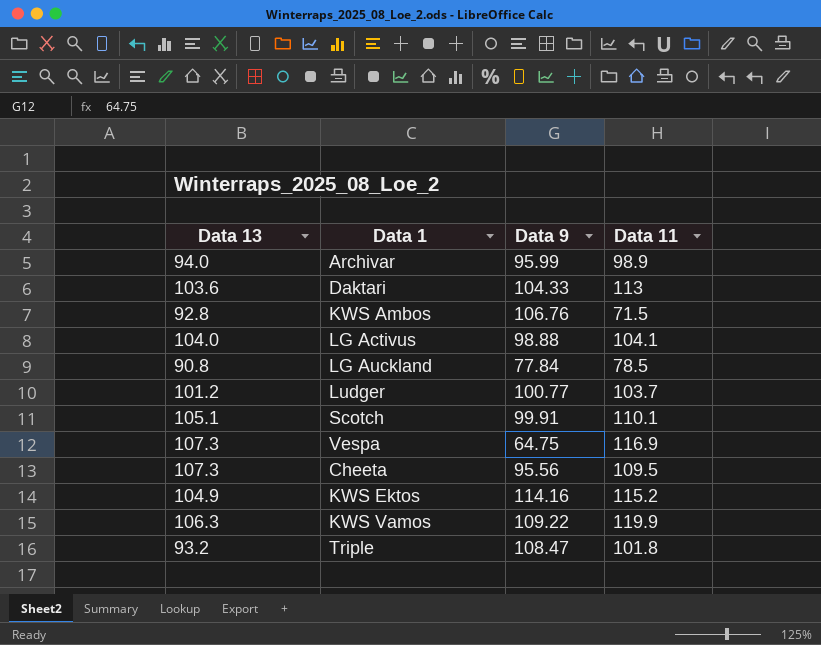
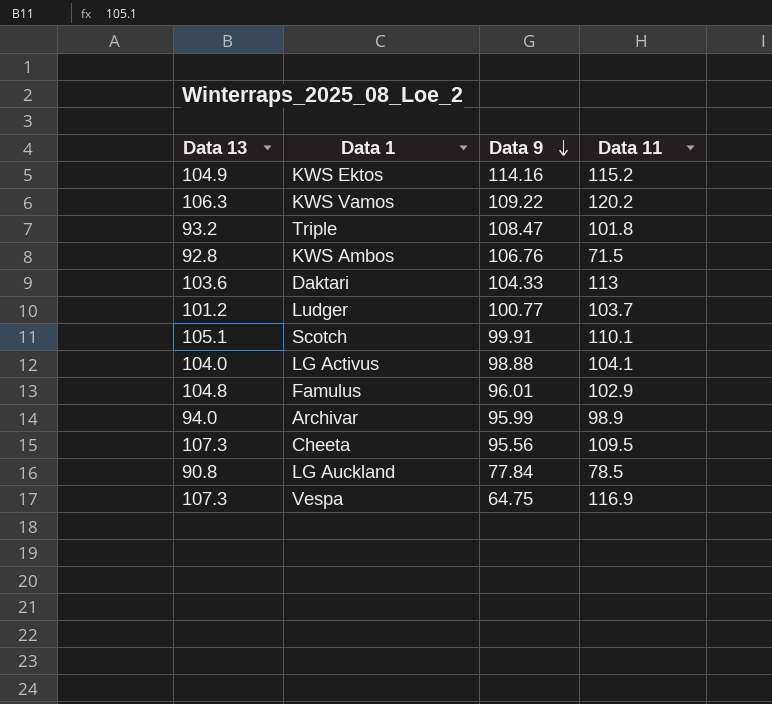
row order: none -> Data 9 descending
KWS Vamos | Data 11: 119.9 -> 120.2
row Famulus: none -> 104.8 | 96.01 | 102.9

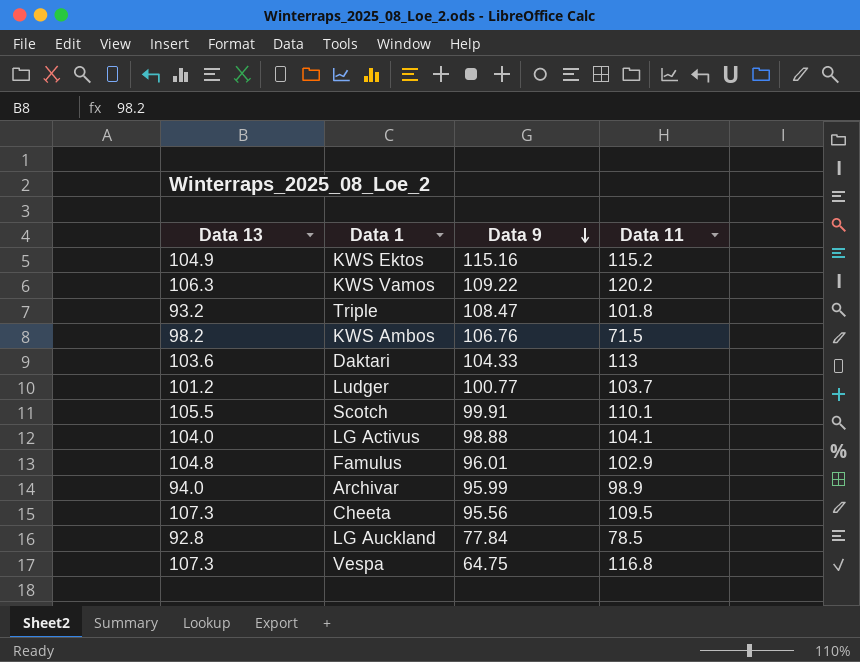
KWS Ektos | Data 9: 114.16 -> 115.16
KWS Ambos | Data 13: 92.8 -> 98.2
Scotch | Data 13: 105.1 -> 105.5
LG Auckland | Data 13: 90.8 -> 92.8
Vespa | Data 11: 116.9 -> 116.8

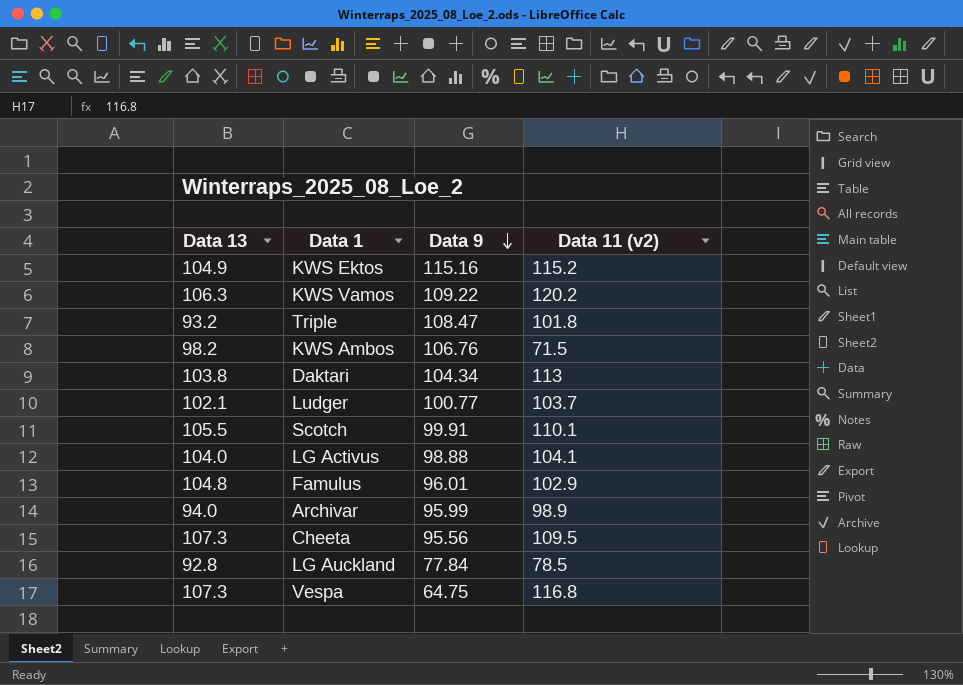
column name: Data 11 -> Data 11 (v2)
Daktari | Data 13: 103.6 -> 103.8
Daktari | Data 9: 104.33 -> 104.34
Ludger | Data 13: 101.2 -> 102.1

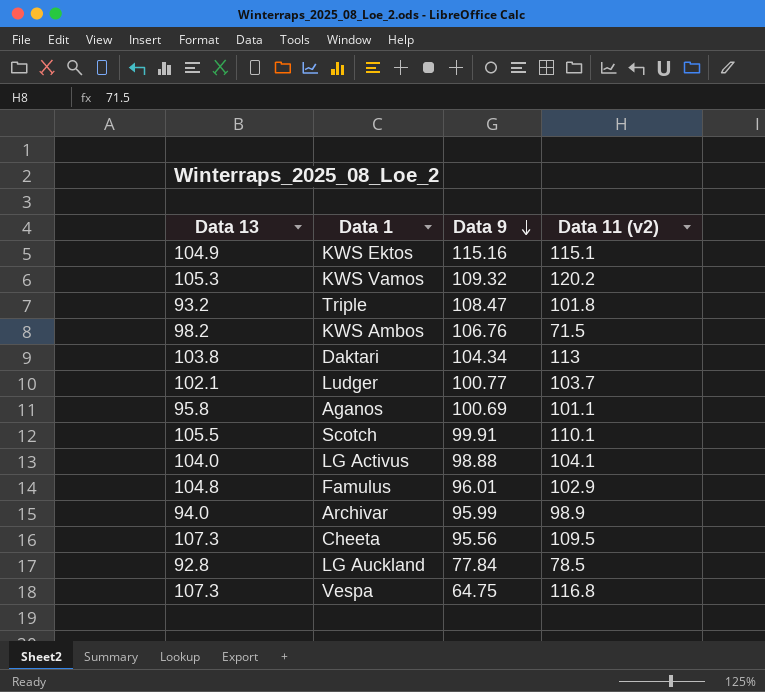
KWS Ektos | Data 11 (v2): 115.2 -> 115.1
KWS Vamos | Data 13: 106.3 -> 105.3
KWS Vamos | Data 9: 109.22 -> 109.32
row Aganos: none -> 95.8 | 100.69 | 101.1

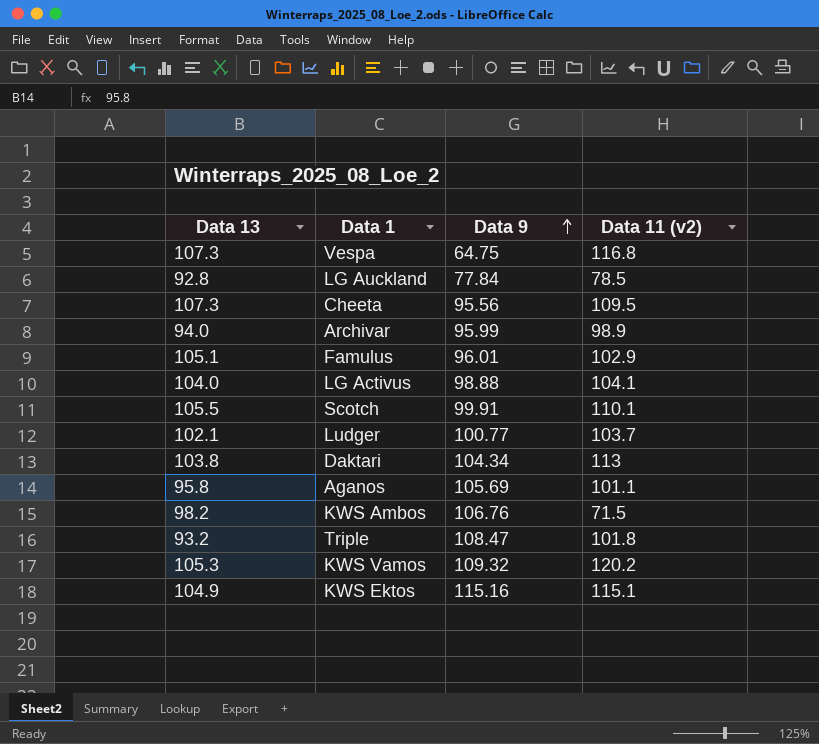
row order: Data 9 descending -> Data 9 ascending
Famulus | Data 13: 104.8 -> 105.1
Aganos | Data 9: 100.69 -> 105.69

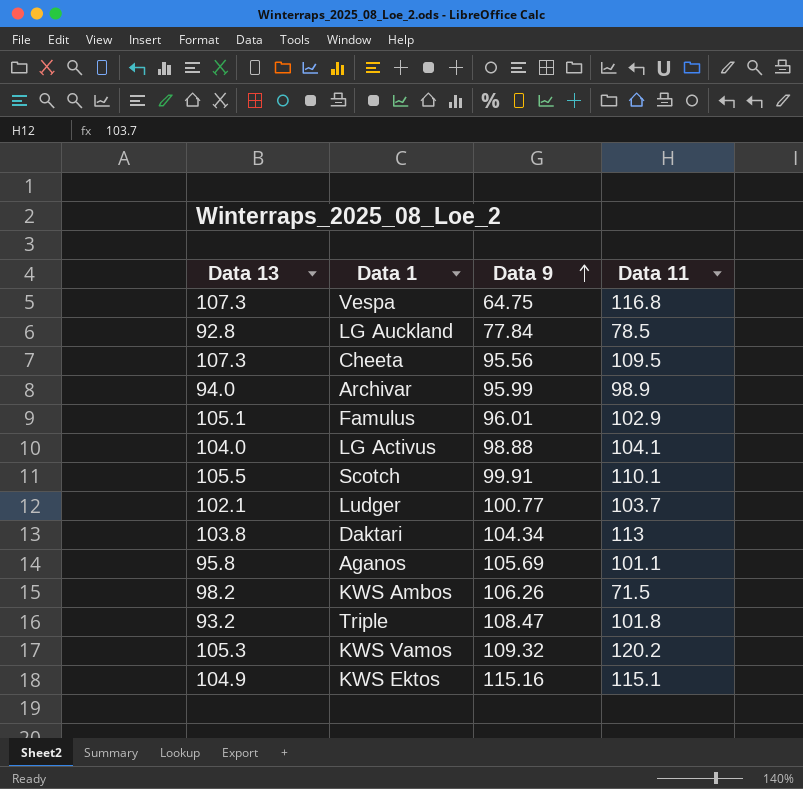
column name: Data 11 (v2) -> Data 11
KWS Ambos | Data 9: 106.76 -> 106.26

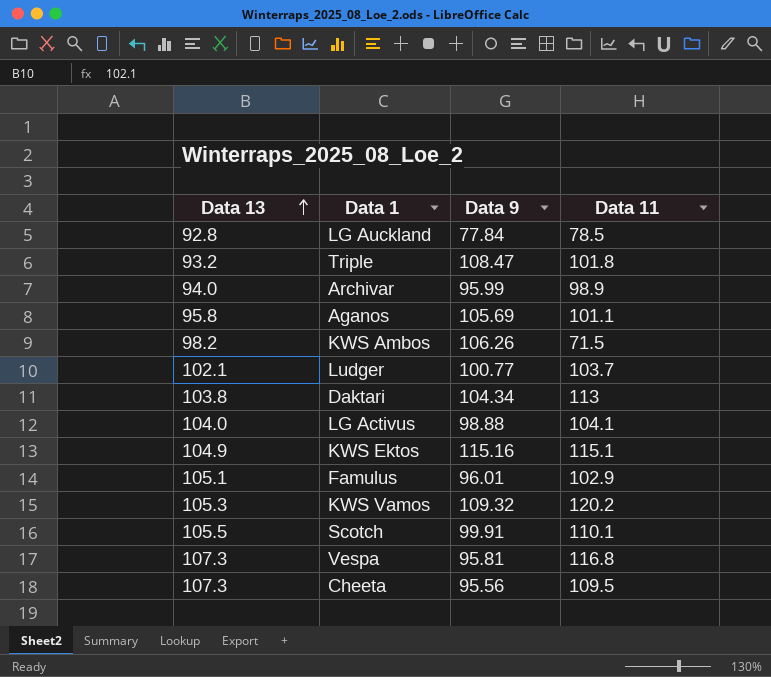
row order: Data 9 ascending -> Data 13 ascending
Vespa | Data 9: 64.75 -> 95.81

